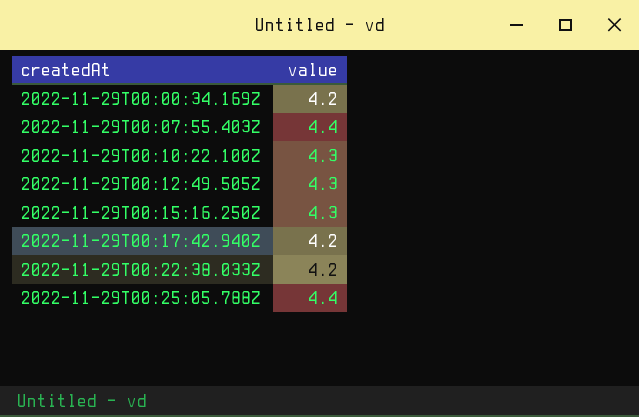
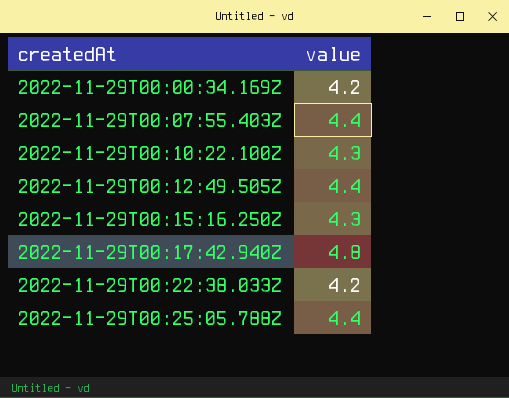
2022-11-29T00:12:49.505Z | value: 4.3 -> 4.4
2022-11-29T00:17:42.940Z | value: 4.2 -> 4.8

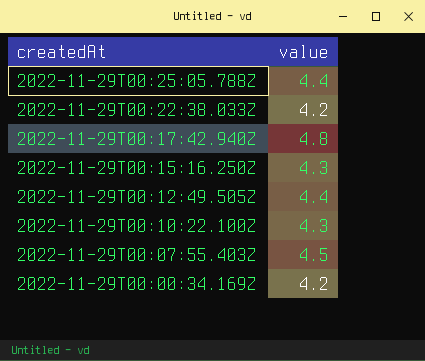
row order: createdAt ascending -> createdAt descending
2022-11-29T00:07:55.403Z | value: 4.4 -> 4.5

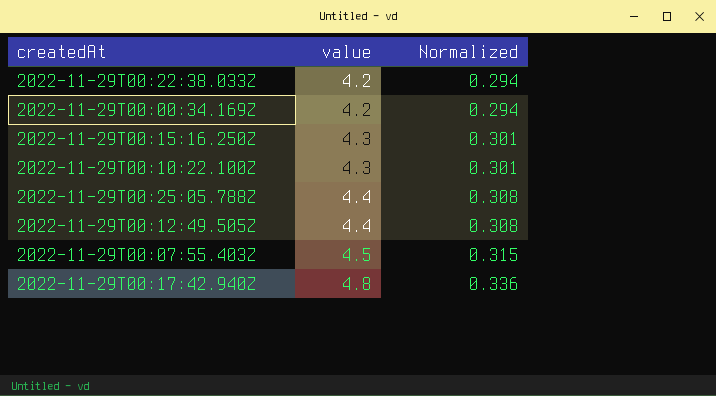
row order: createdAt descending -> value ascending
column Normalized | formula: none -> [value] * 0.07

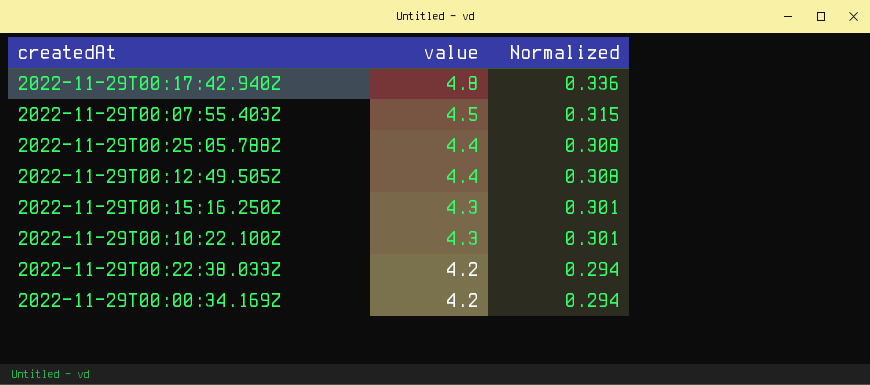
row order: value ascending -> value descending

